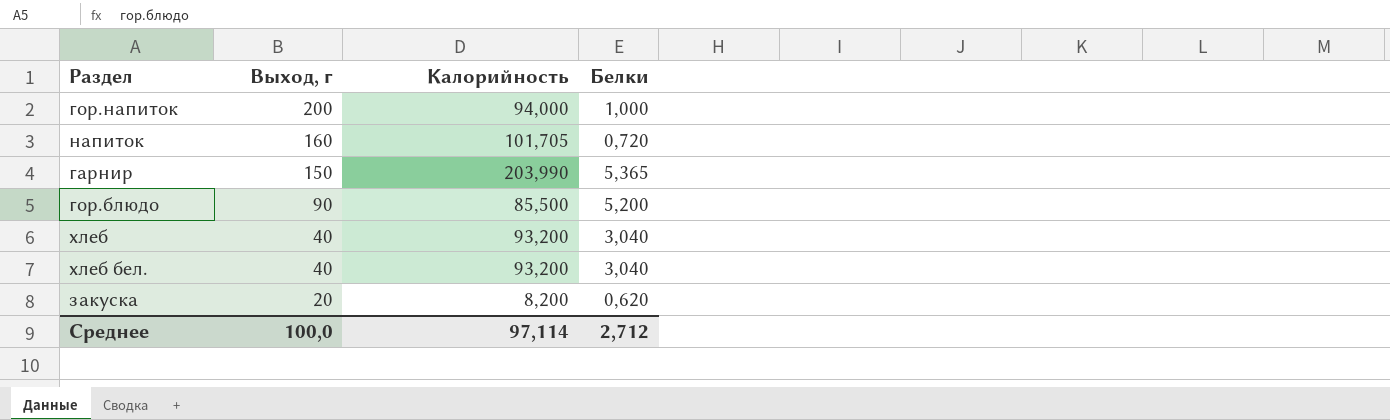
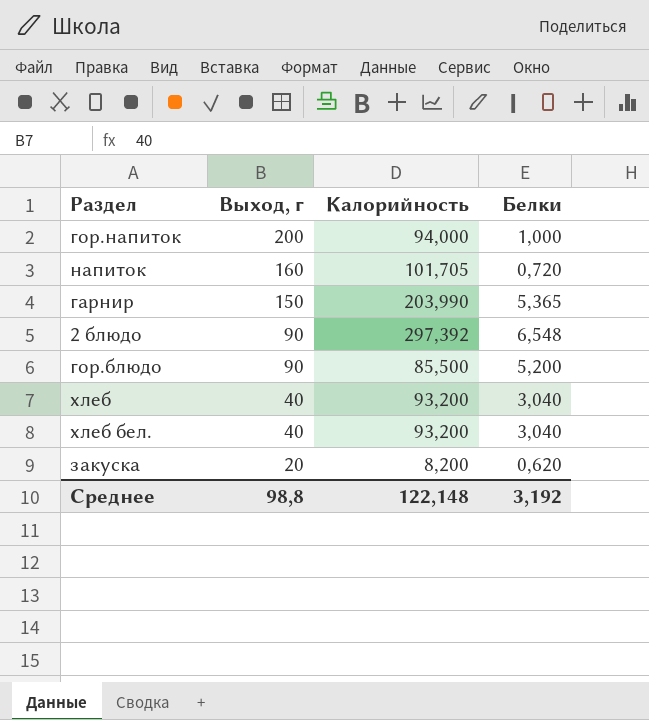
row 2 блюдо: none -> 90 | 297,392 | 6,548
Среднее | Выход, г: 100,0 -> 98,8
Среднее | Калорийность: 97,114 -> 122,148
Среднее | Белки: 2,712 -> 3,192

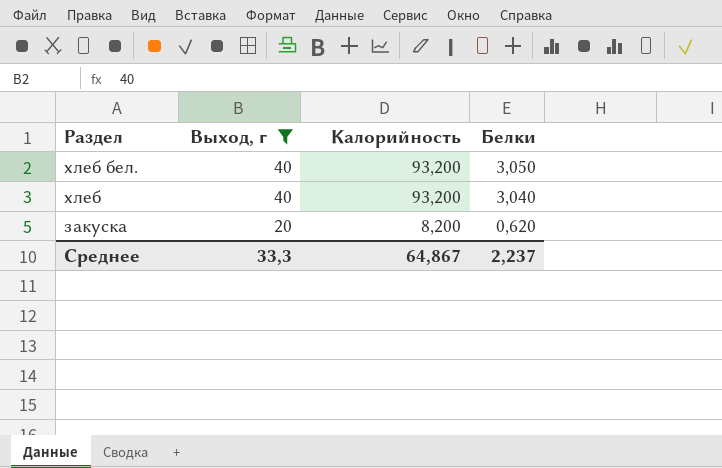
filter: none -> Выход, г <= 40
row order: Выход, г descending -> Раздел descending
хлеб бел. | Белки: 3,040 -> 3,050
Среднее | Выход, г: 98,8 -> 33,3
Среднее | Калорийность: 122,148 -> 64,867
Среднее | Белки: 3,192 -> 2,237

